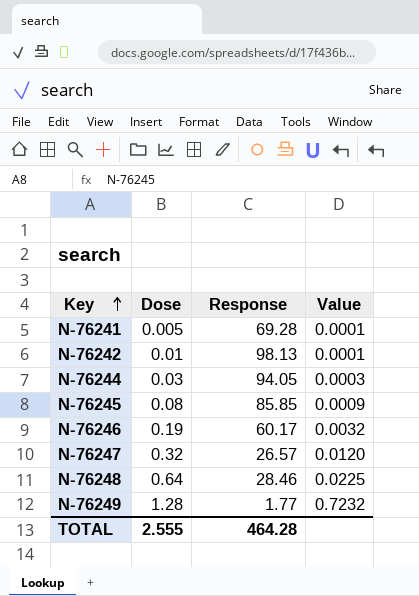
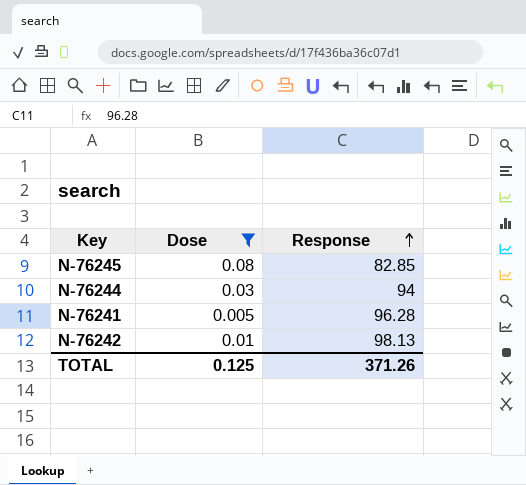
filter: none -> Dose <= 0.08
row order: Key ascending -> Response ascending
column Value | formula: [Dose] / [Response] -> none
N-76245 | Response: 85.85 -> 82.85
N-76244 | Response: 94.05 -> 94
N-76241 | Response: 69.28 -> 96.28
TOTAL | Dose: 2.555 -> 0.125
TOTAL | Response: 464.28 -> 371.26

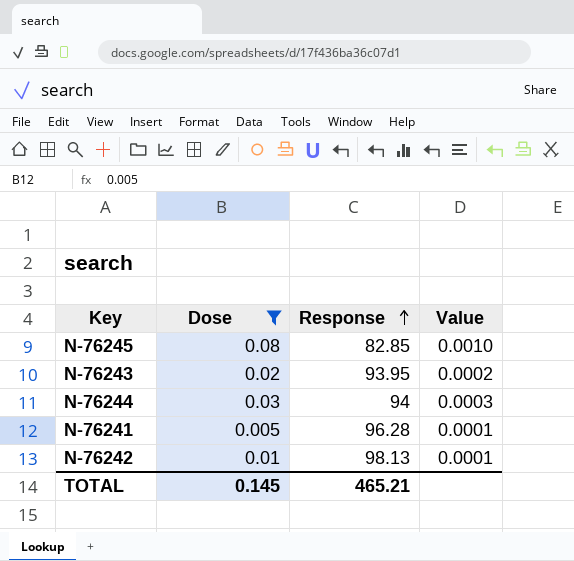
column Value | formula: none -> [Dose] / [Response]
row N-76243: none -> 0.02 | 93.95 | 0.0002
TOTAL | Dose: 0.125 -> 0.145
TOTAL | Response: 371.26 -> 465.21

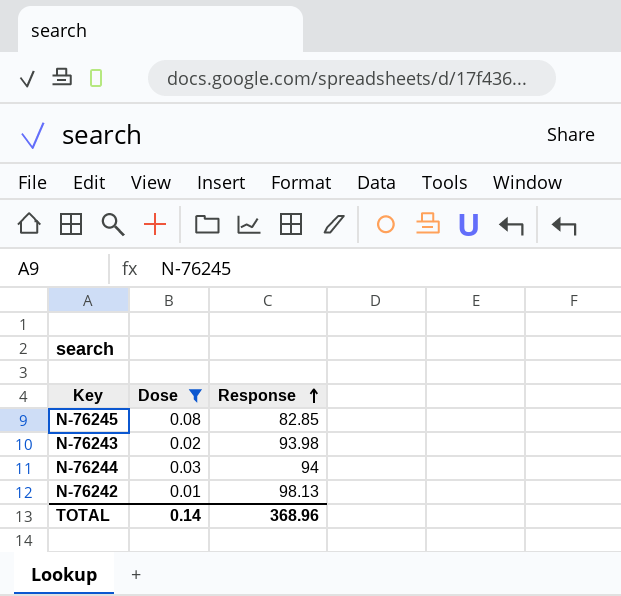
column Value | formula: [Dose] / [Response] -> none
row N-76241: 0.005 | 96.28 | 0.0001 -> none
N-76243 | Response: 93.95 -> 93.98
TOTAL | Dose: 0.145 -> 0.14
TOTAL | Response: 465.21 -> 368.96

